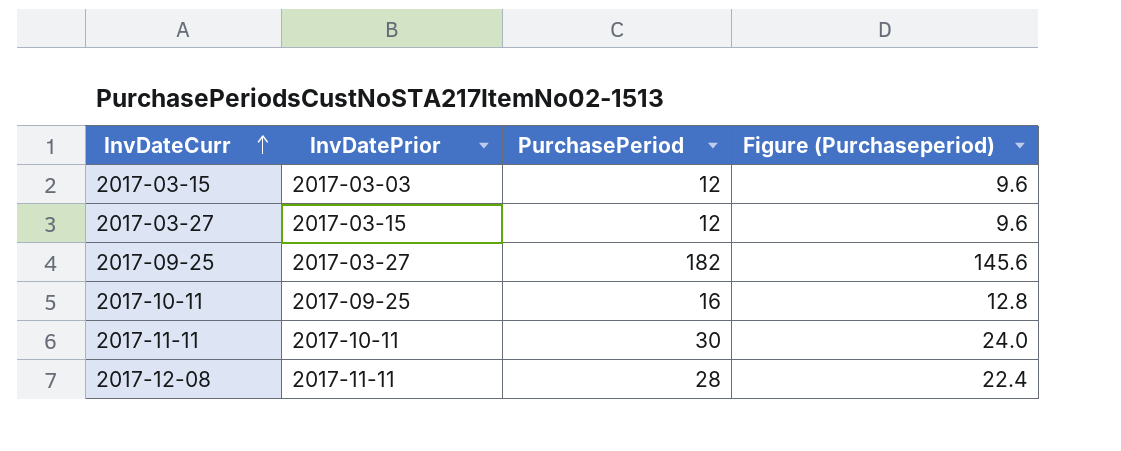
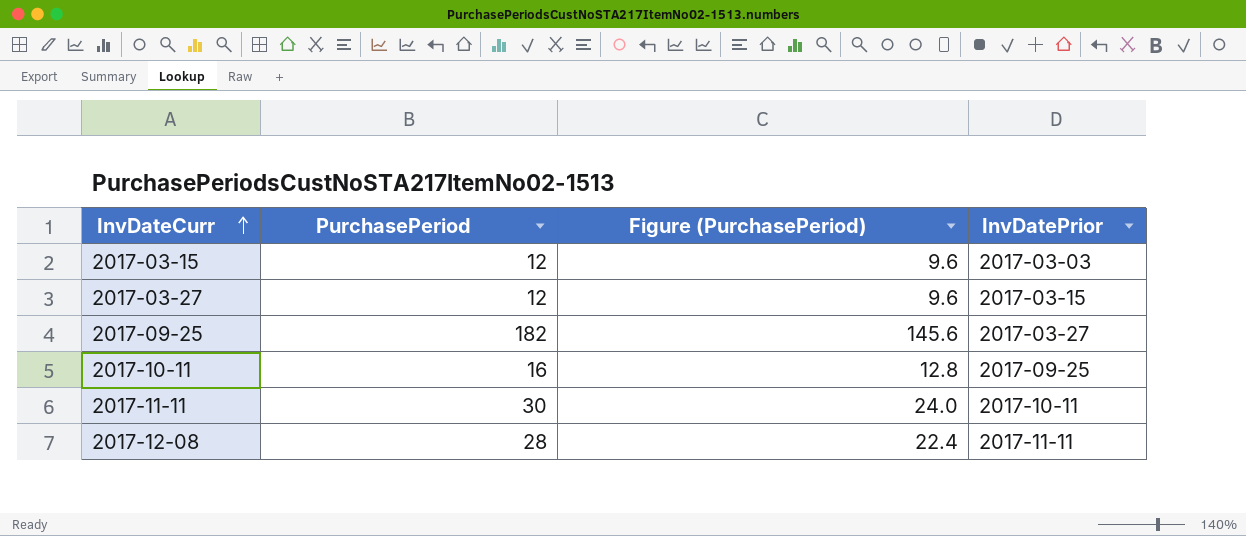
column name: Figure (Purchaseperiod) -> Figure (PurchasePeriod)
column InvDatePrior | position: 2 -> 4

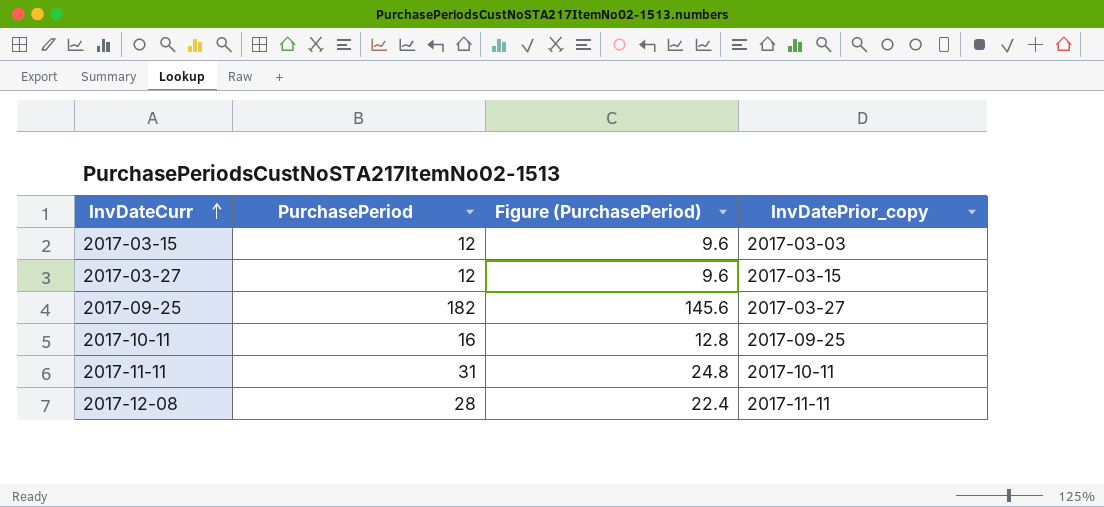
column name: InvDatePrior -> InvDatePrior_copy
2017-11-11 | PurchasePeriod: 30 -> 31
2017-11-11 | Figure (PurchasePeriod): 24.0 -> 24.8

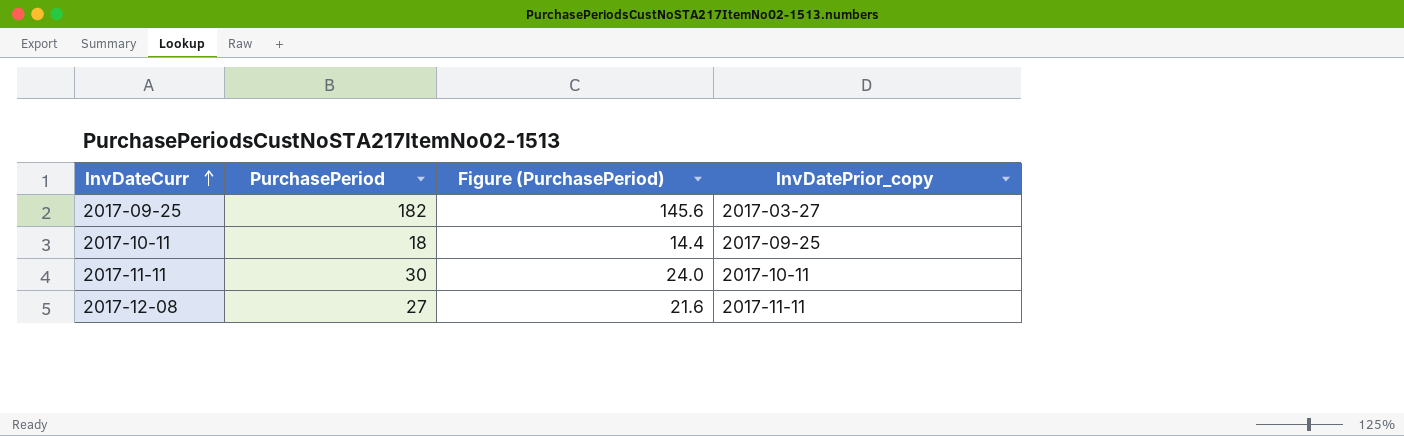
row 2017-03-15: 12 | 9.6 | 2017-03-03 -> none
row 2017-03-27: 12 | 9.6 | 2017-03-15 -> none
2017-10-11 | PurchasePeriod: 16 -> 18
2017-10-11 | Figure (PurchasePeriod): 12.8 -> 14.4
2017-11-11 | PurchasePeriod: 31 -> 30
2017-11-11 | Figure (PurchasePeriod): 24.8 -> 24.0
2017-12-08 | PurchasePeriod: 28 -> 27
2017-12-08 | Figure (PurchasePeriod): 22.4 -> 21.6

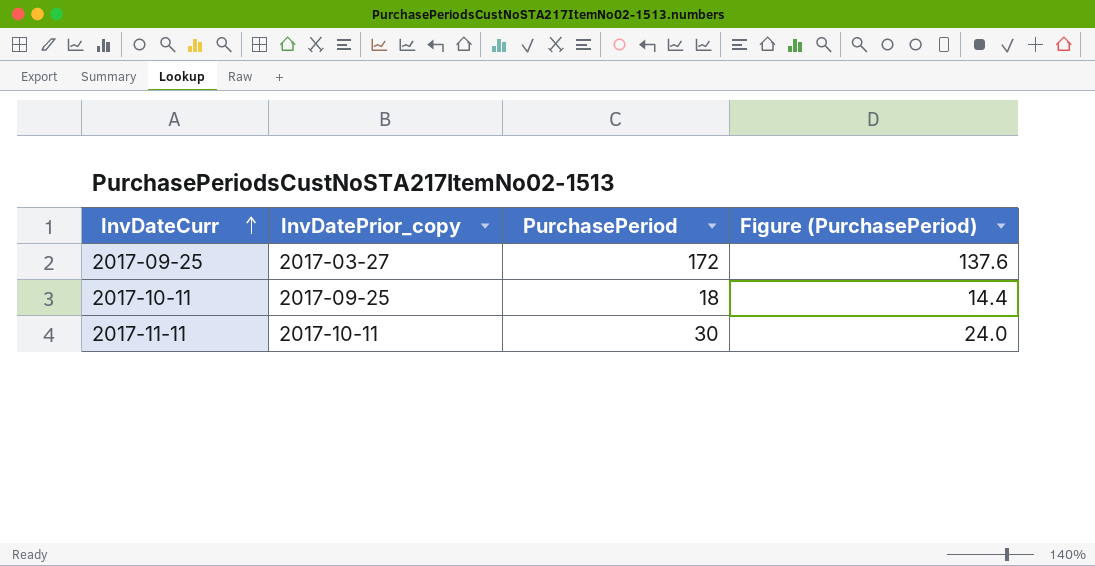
column InvDatePrior_copy | position: 4 -> 2
row 2017-12-08: 27 | 21.6 | 2017-11-11 -> none
2017-09-25 | PurchasePeriod: 182 -> 172
2017-09-25 | Figure (PurchasePeriod): 145.6 -> 137.6

